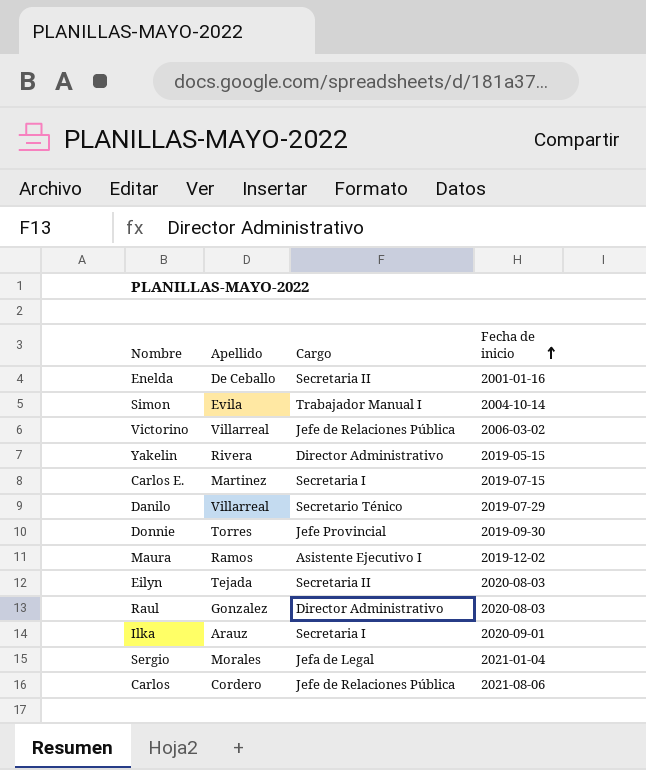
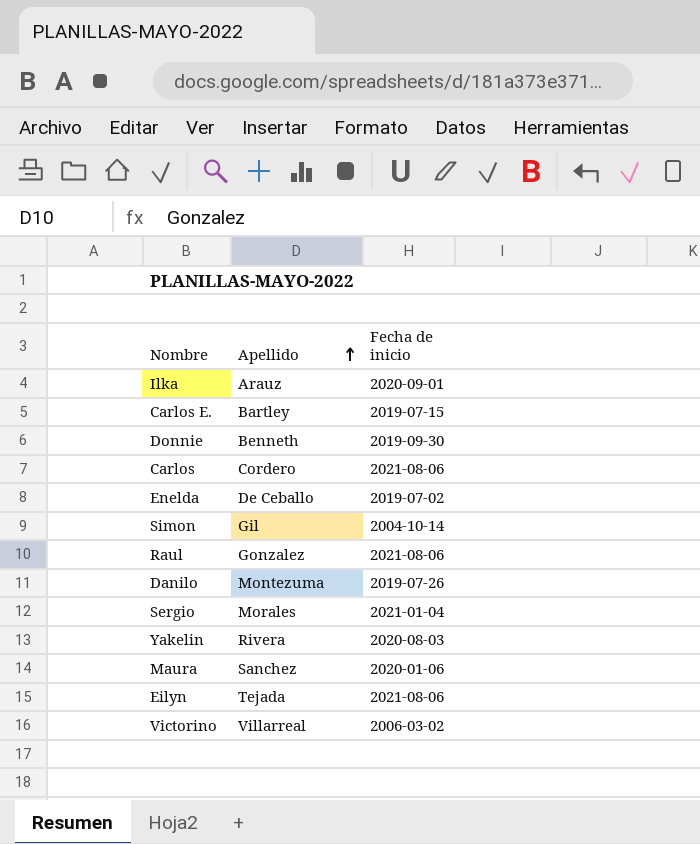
row order: Fecha de inicio ascending -> Apellido ascending
column Cargo | position: 3 -> none
Carlos E. | Apellido: Martinez -> Bartley
Donnie | Apellido: Torres -> Benneth
Enelda | Fecha de inicio: 2001-01-16 -> 2019-07-02
Simon | Apellido: Evila -> Gil
Raul | Fecha de inicio: 2020-08-03 -> 2021-08-06
Danilo | Apellido: Villarreal -> Montezuma
Danilo | Fecha de inicio: 2019-07-29 -> 2019-07-26
Yakelin | Fecha de inicio: 2019-05-15 -> 2020-08-03
Maura | Apellido: Ramos -> Sanchez
Maura | Fecha de inicio: 2019-12-02 -> 2020-01-06
Eilyn | Fecha de inicio: 2020-08-03 -> 2021-08-06

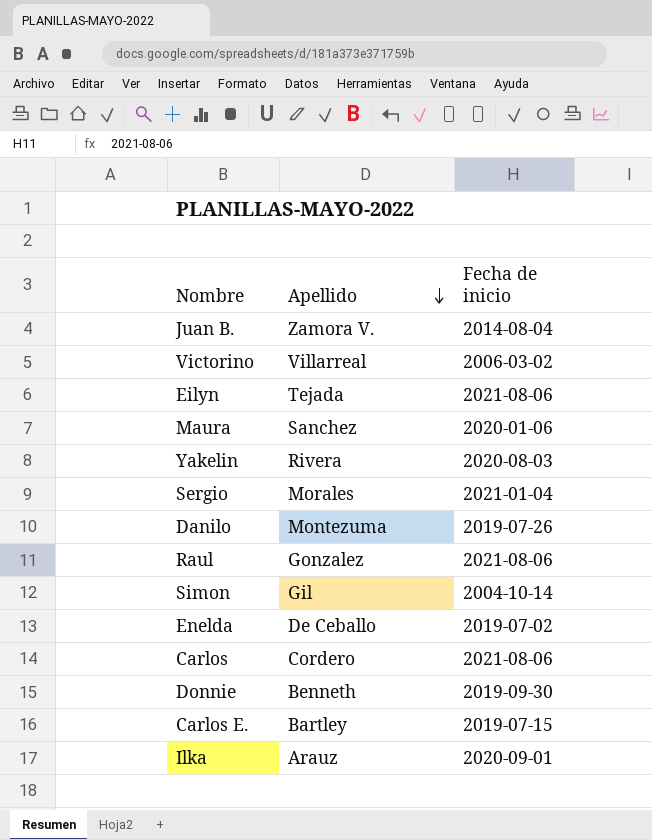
row order: Apellido ascending -> Apellido descending
row Juan B.: none -> Zamora V. | 2014-08-04

